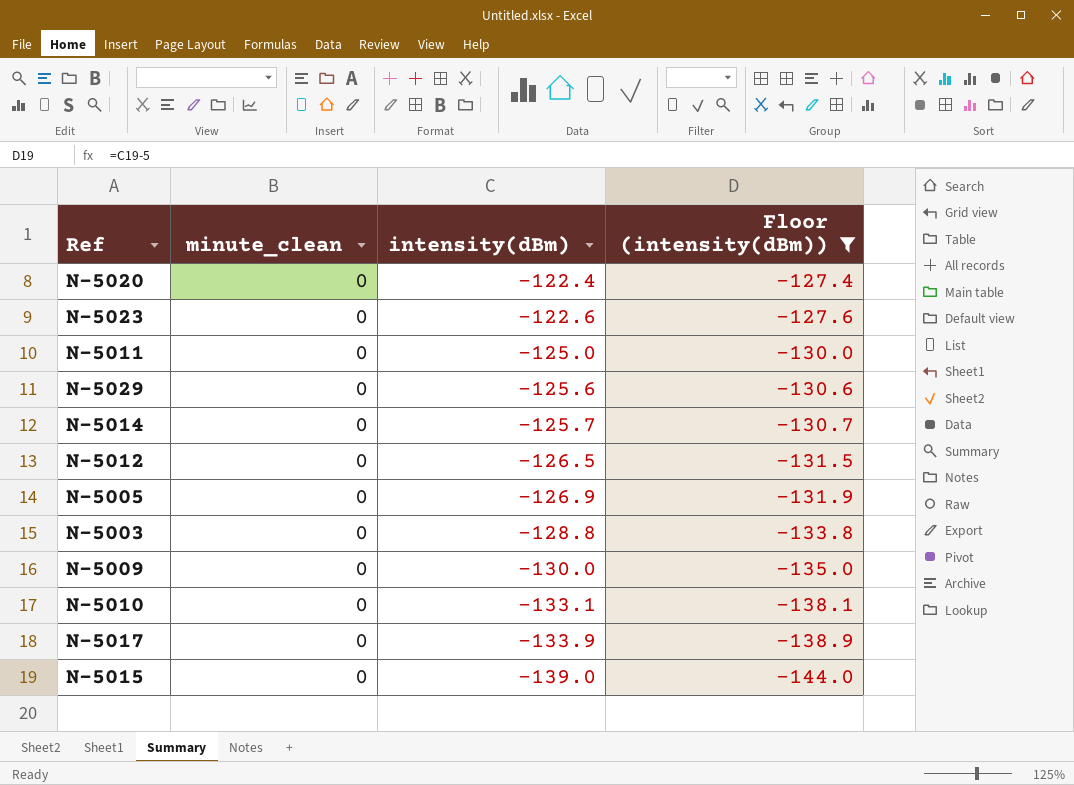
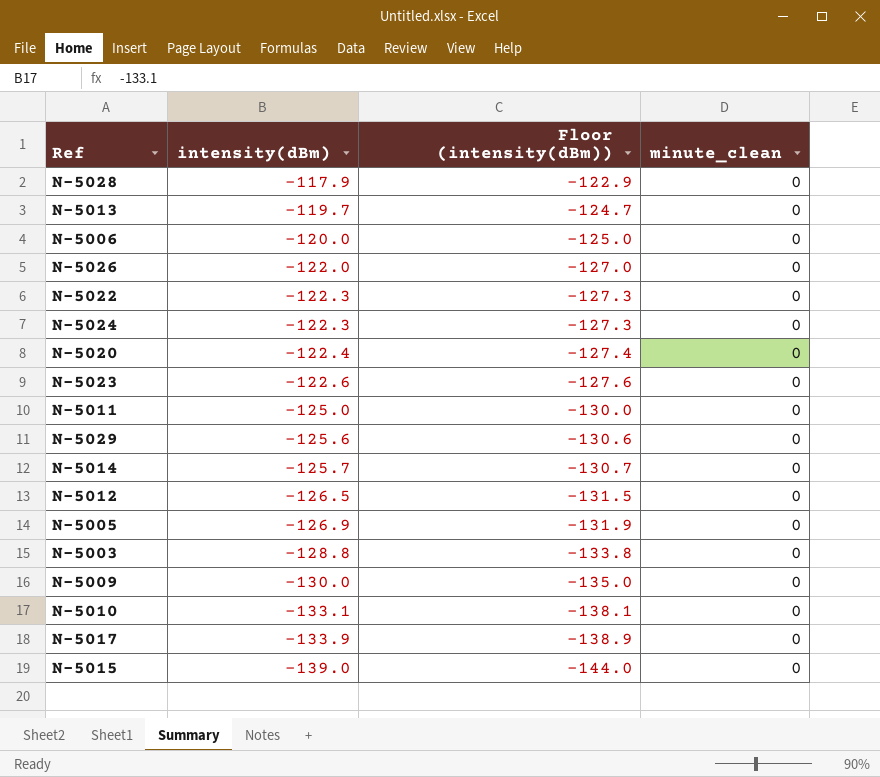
filter: Floor (intensity(dBm)) <= -127.4 -> none
column minute_clean | position: 2 -> 4

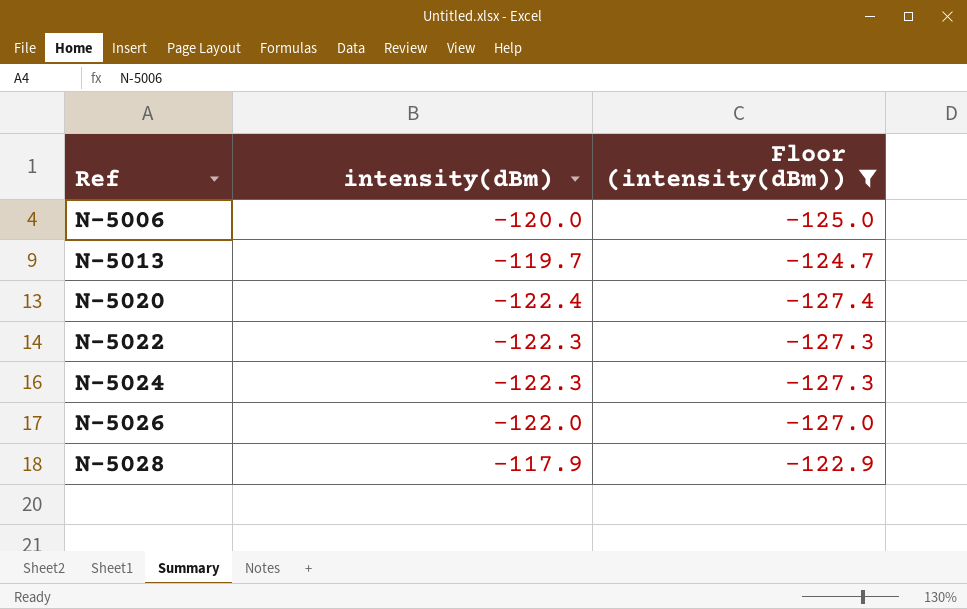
filter: none -> Floor (intensity(dBm)) >= -127.4
row order: intensity(dBm) descending -> Ref ascending
column minute_clean | position: 4 -> none

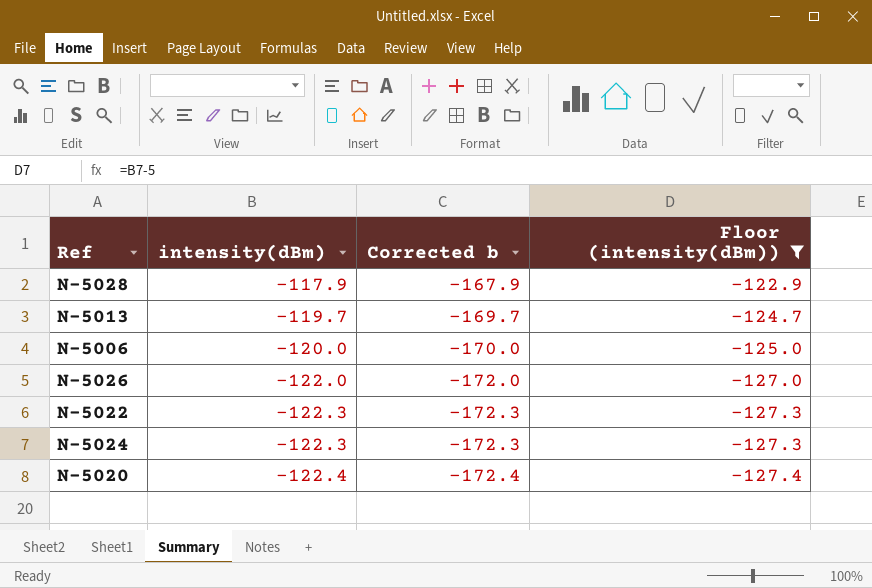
row order: Ref ascending -> intensity(dBm) descending
column Corrected b | formula: none -> [intensity(dBm)] - 50

